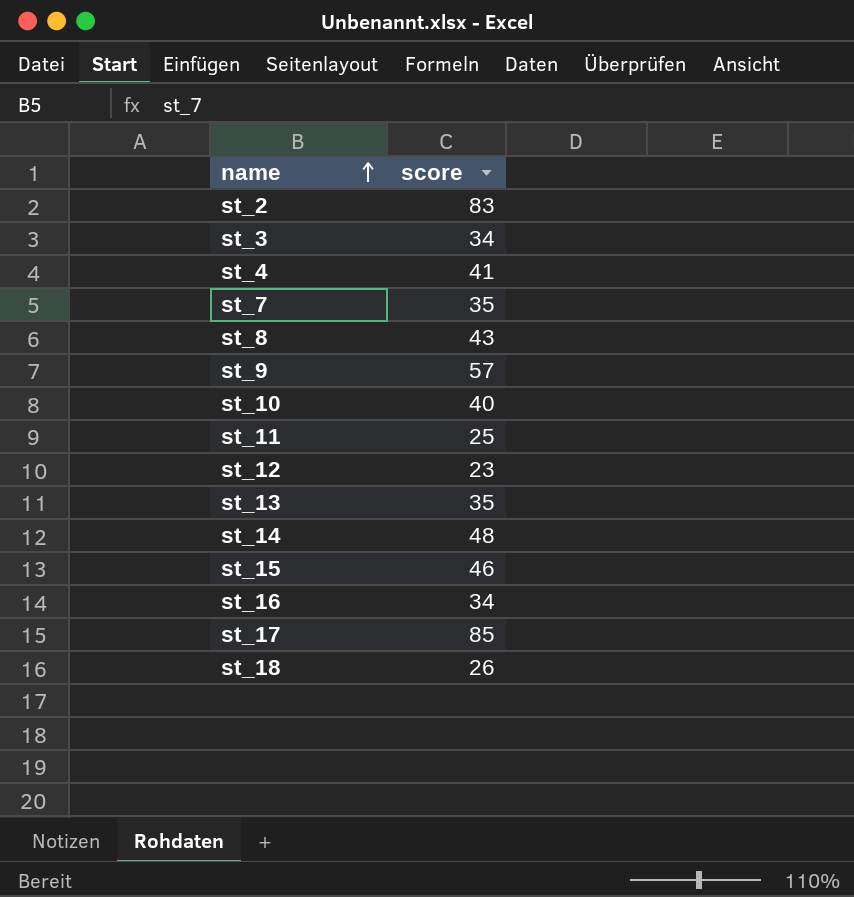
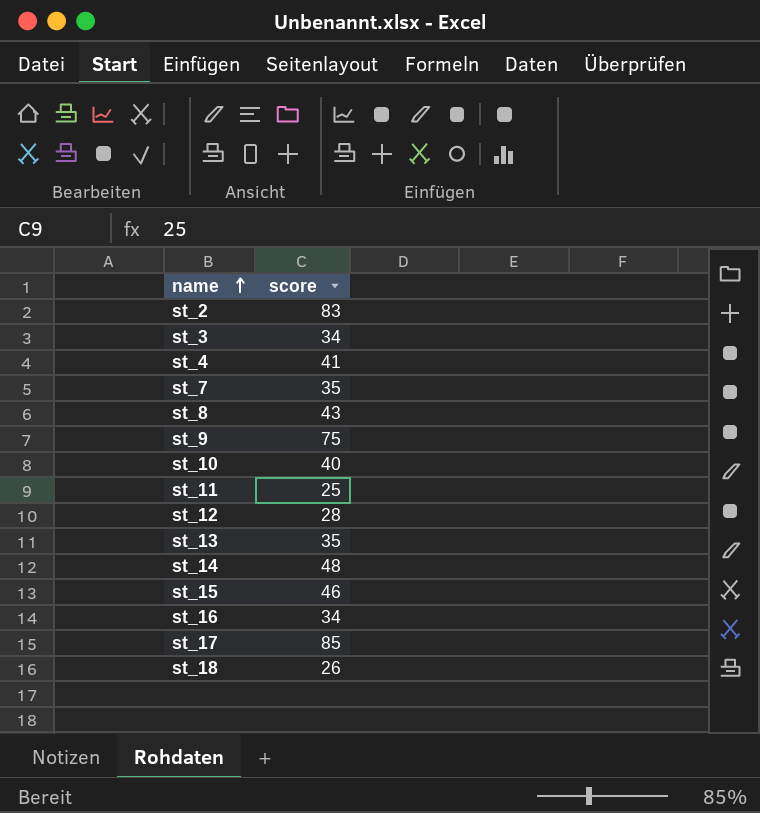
st_9 | score: 57 -> 75
st_12 | score: 23 -> 28

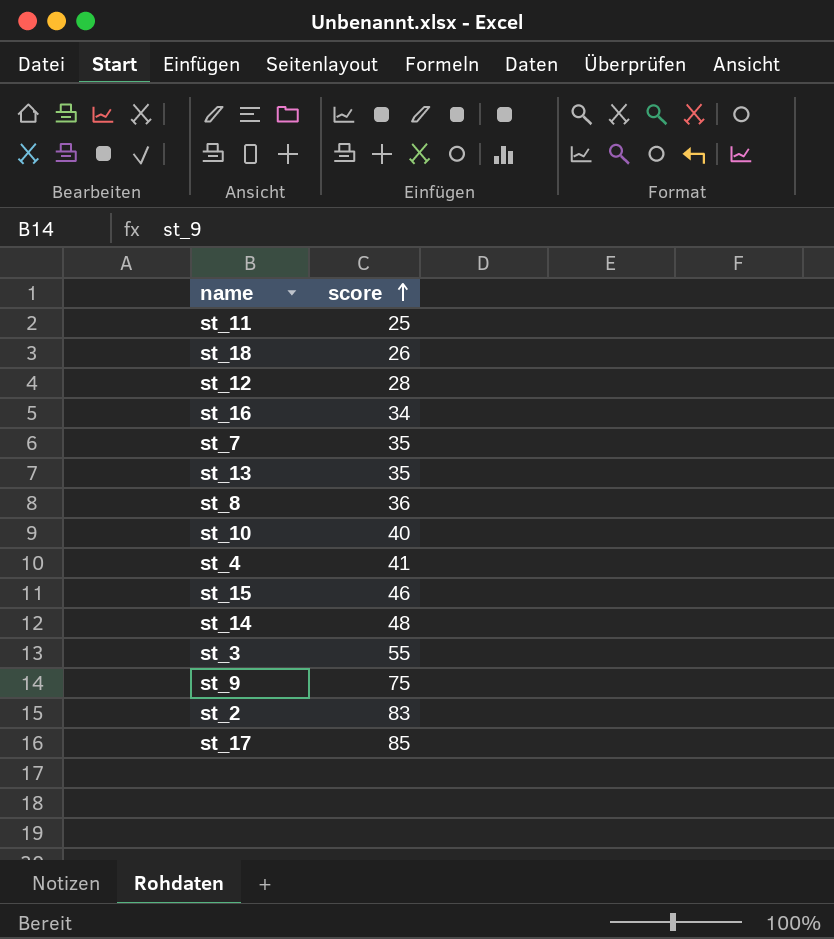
row order: name ascending -> score ascending
st_8 | score: 43 -> 36
st_3 | score: 34 -> 55

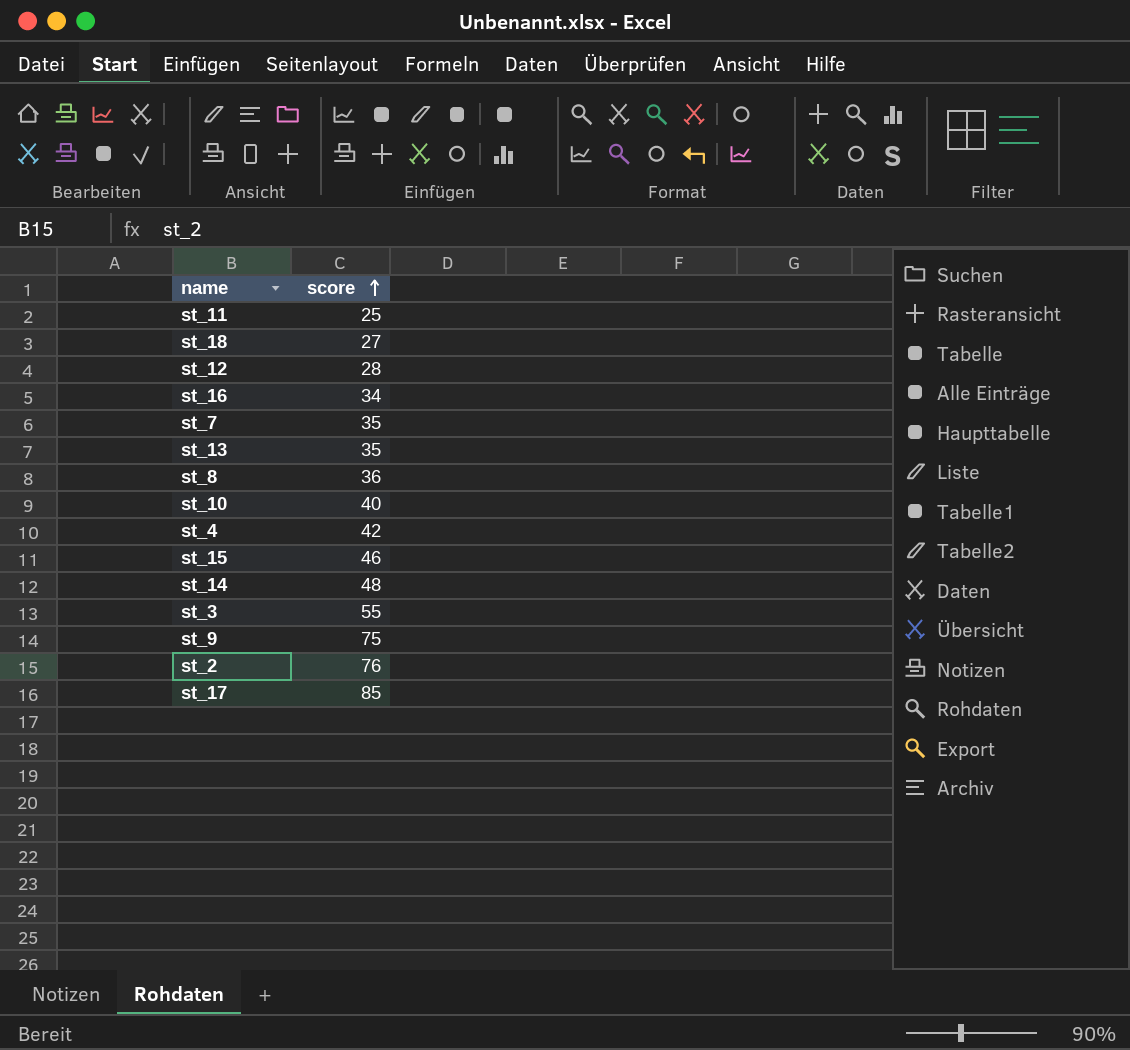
st_18 | score: 26 -> 27
st_4 | score: 41 -> 42
st_2 | score: 83 -> 76

